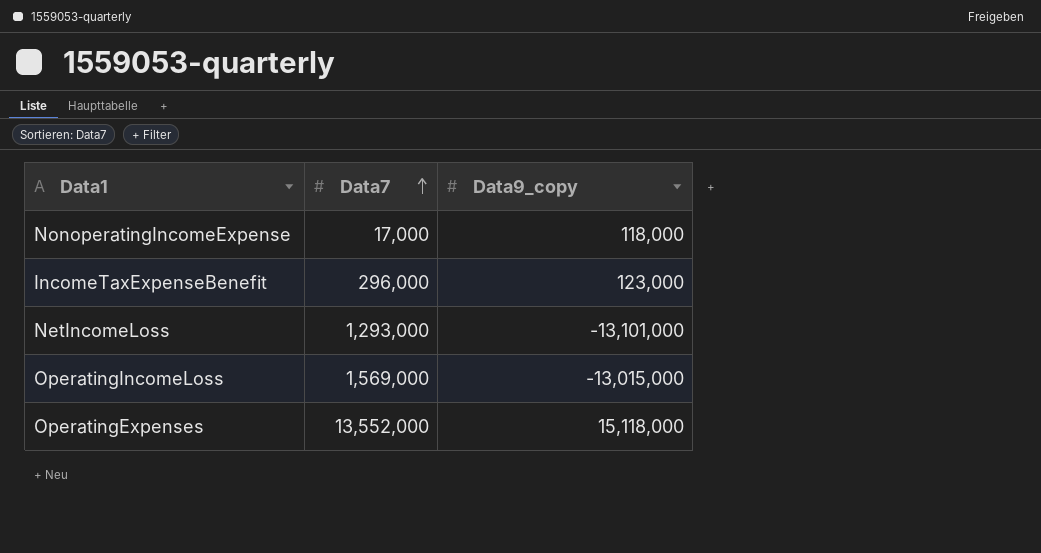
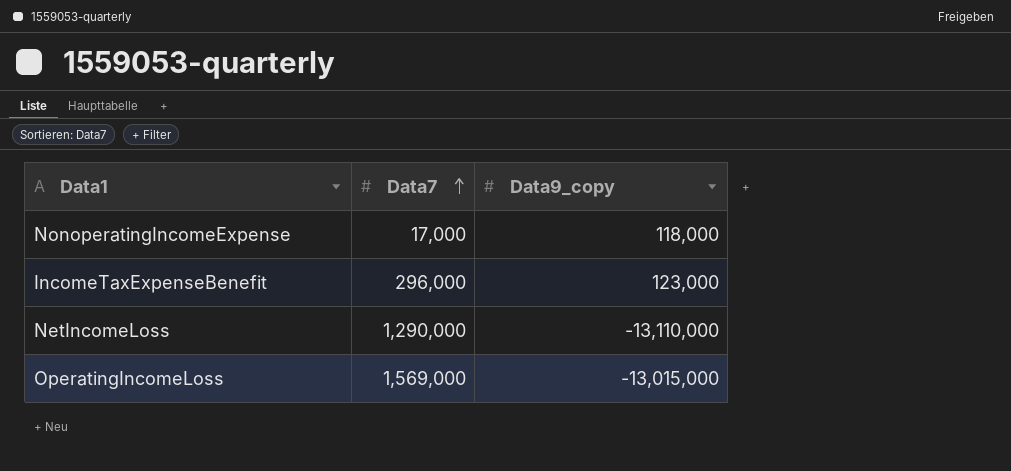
row OperatingExpenses: 13,552,000 | 15,118,000 -> none
NetIncomeLoss | Data7: 1,293,000 -> 1,290,000
NetIncomeLoss | Data9_copy: -13,101,000 -> -13,110,000

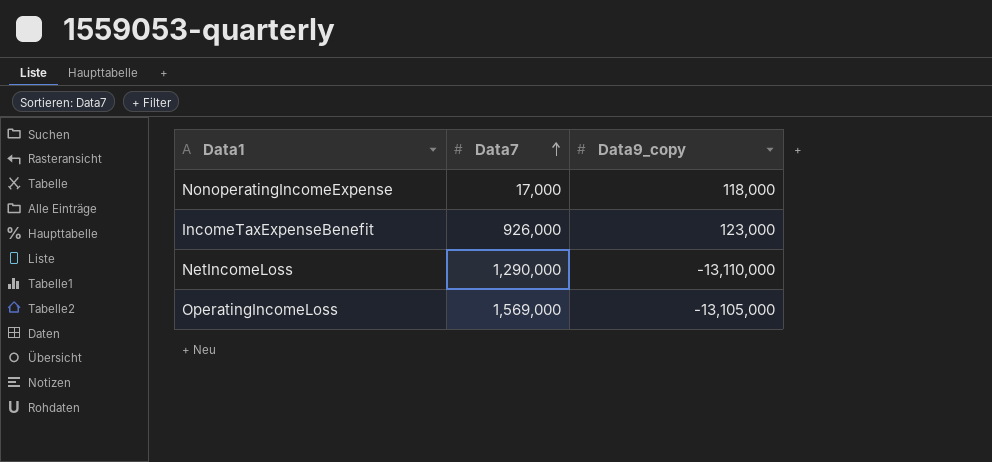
IncomeTaxExpenseBenefit | Data7: 296,000 -> 926,000
OperatingIncomeLoss | Data9_copy: -13,015,000 -> -13,105,000

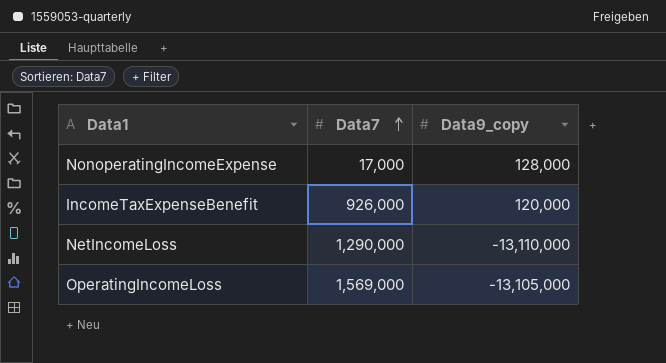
NonoperatingIncomeExpense | Data9_copy: 118,000 -> 128,000
IncomeTaxExpenseBenefit | Data9_copy: 123,000 -> 120,000

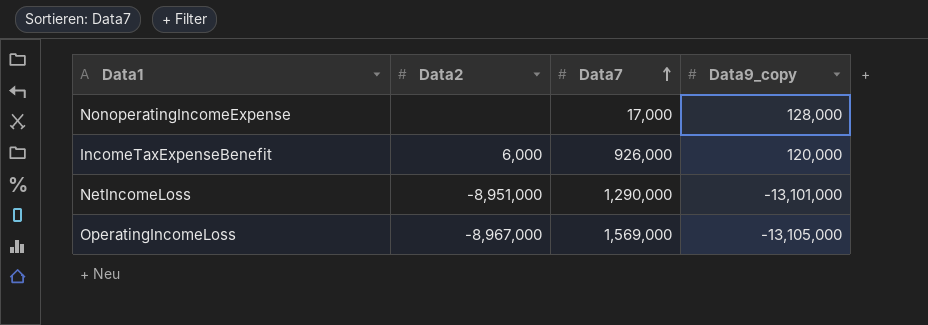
column Data2 | position: none -> 2
NetIncomeLoss | Data9_copy: -13,110,000 -> -13,101,000

